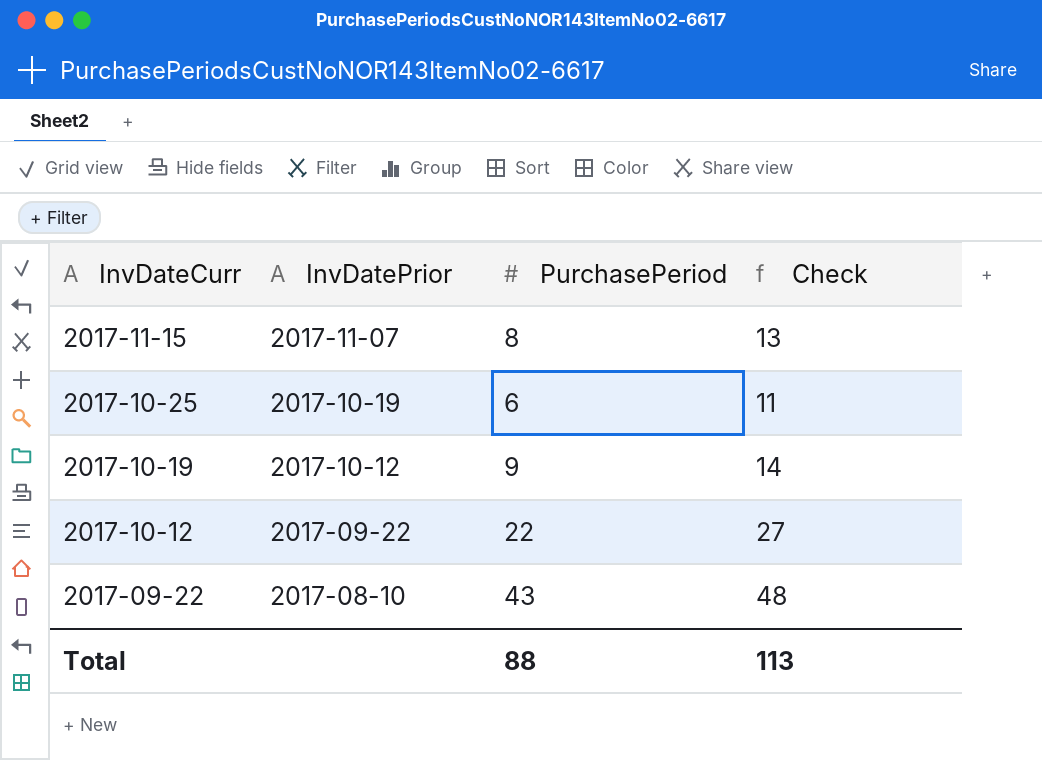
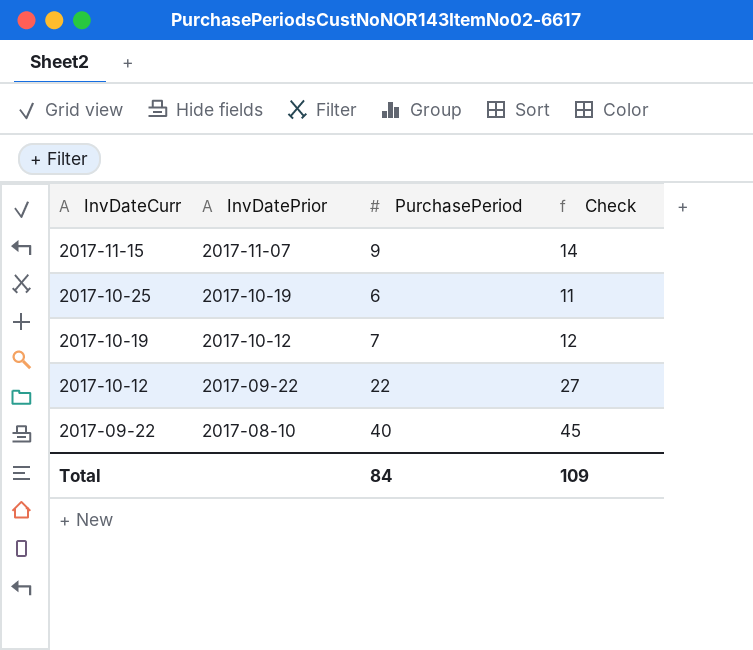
2017-11-15 | PurchasePeriod: 8 -> 9
2017-11-15 | Check: 13 -> 14
2017-10-19 | PurchasePeriod: 9 -> 7
2017-10-19 | Check: 14 -> 12
2017-09-22 | PurchasePeriod: 43 -> 40
2017-09-22 | Check: 48 -> 45
Total | PurchasePeriod: 88 -> 84
Total | Check: 113 -> 109

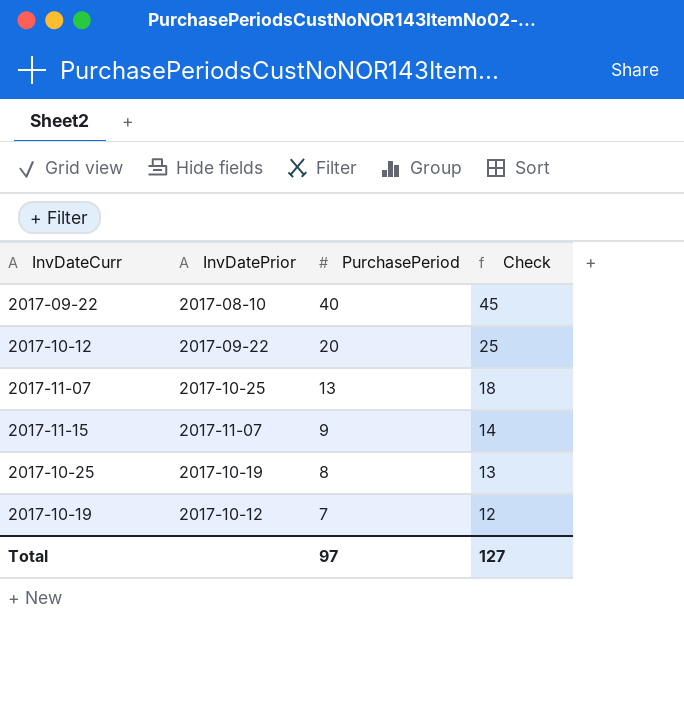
row order: InvDateCurr descending -> PurchasePeriod descending
2017-10-12 | PurchasePeriod: 22 -> 20
2017-10-12 | Check: 27 -> 25
row 2017-11-07: none -> 2017-10-25 | 13 | 18
2017-10-25 | PurchasePeriod: 6 -> 8
2017-10-25 | Check: 11 -> 13
Total | PurchasePeriod: 84 -> 97
Total | Check: 109 -> 127

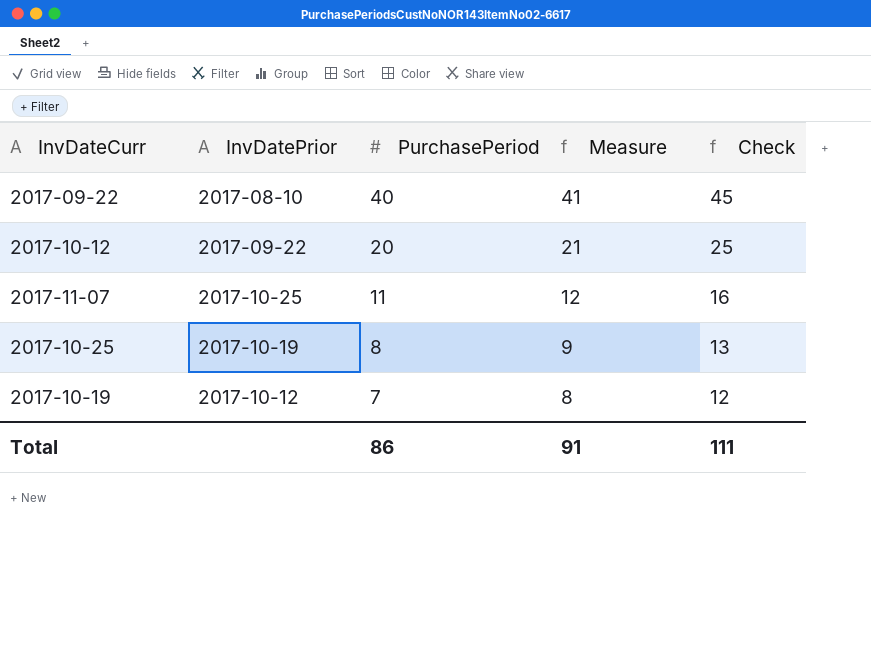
column Measure | formula: none -> [PurchasePeriod] + 1
row 2017-11-15: 2017-11-07 | 9 | 14 -> none
2017-11-07 | PurchasePeriod: 13 -> 11
2017-11-07 | Check: 18 -> 16
Total | PurchasePeriod: 97 -> 86
Total | Check: 127 -> 111

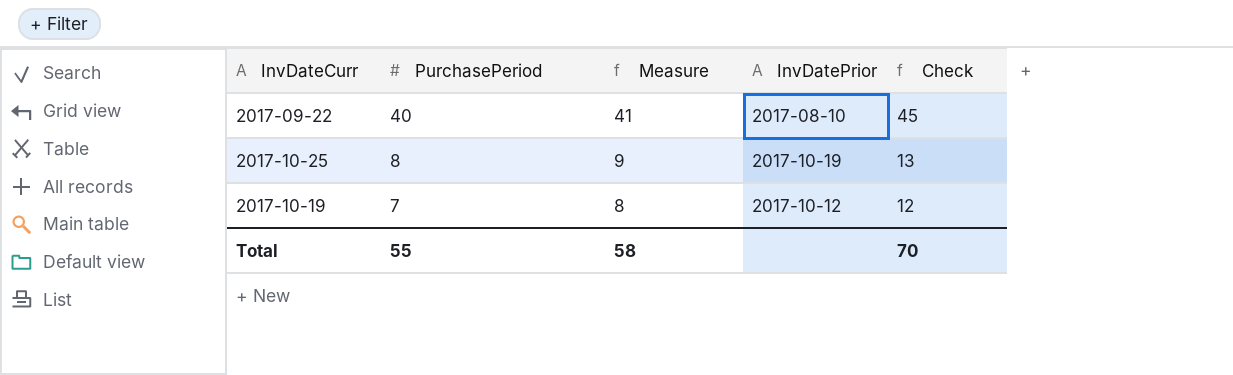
column InvDatePrior | position: 2 -> 4
row 2017-10-12: 2017-09-22 | 20 | 21 | 25 -> none
row 2017-11-07: 2017-10-25 | 11 | 12 | 16 -> none
Total | PurchasePeriod: 86 -> 55
Total | Measure: 91 -> 58
Total | Check: 111 -> 70

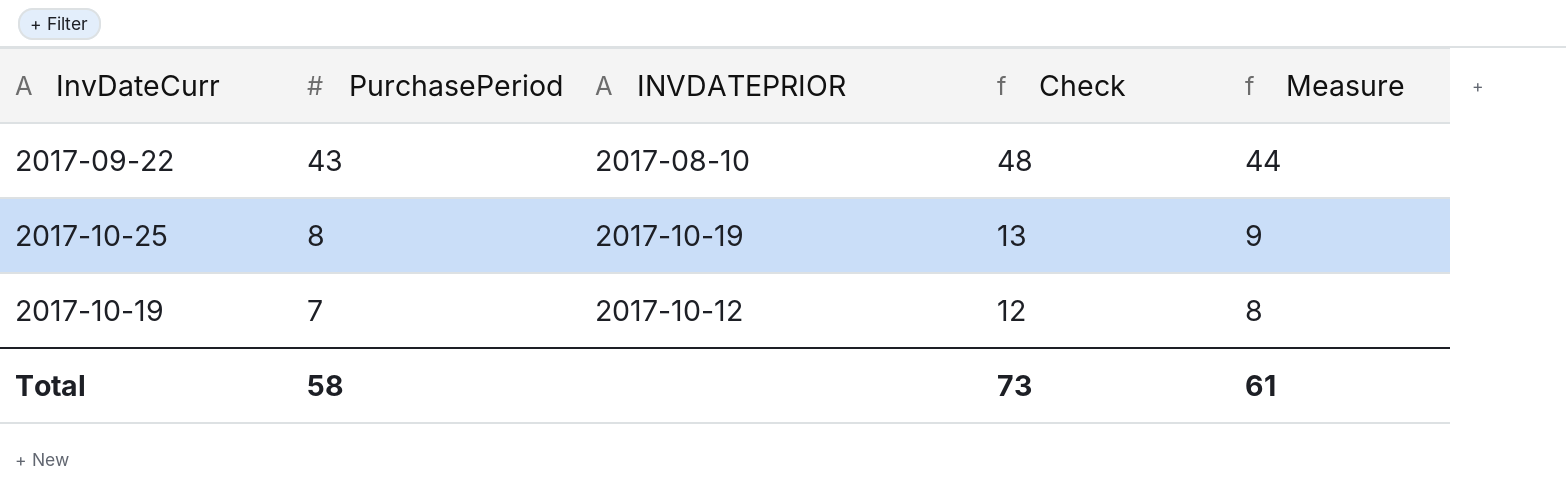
column name: InvDatePrior -> INVDATEPRIOR
column Measure | position: 3 -> 5
2017-09-22 | PurchasePeriod: 40 -> 43
2017-09-22 | Check: 45 -> 48
2017-09-22 | Measure: 41 -> 44
Total | PurchasePeriod: 55 -> 58
Total | Check: 70 -> 73
Total | Measure: 58 -> 61

